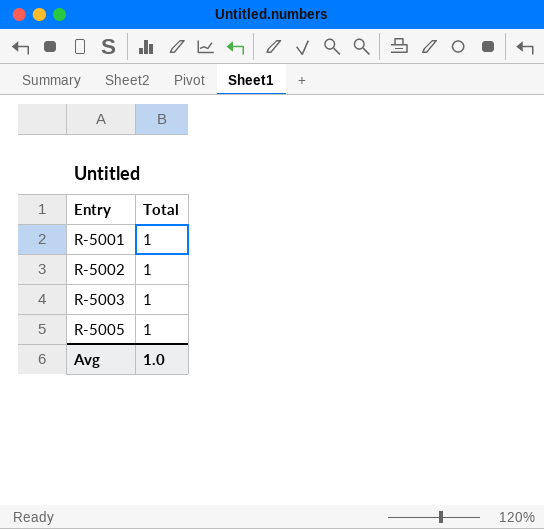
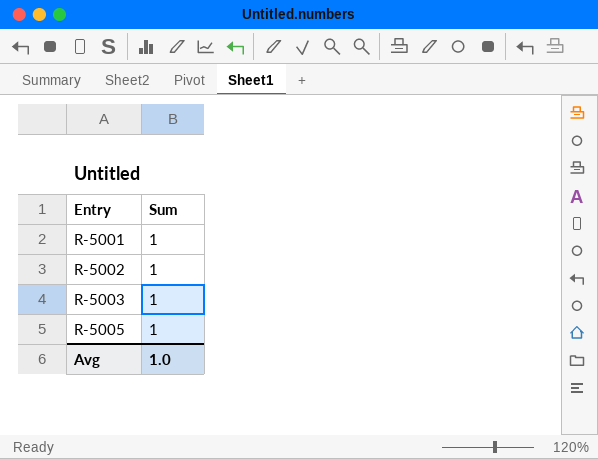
column name: Total -> Sum

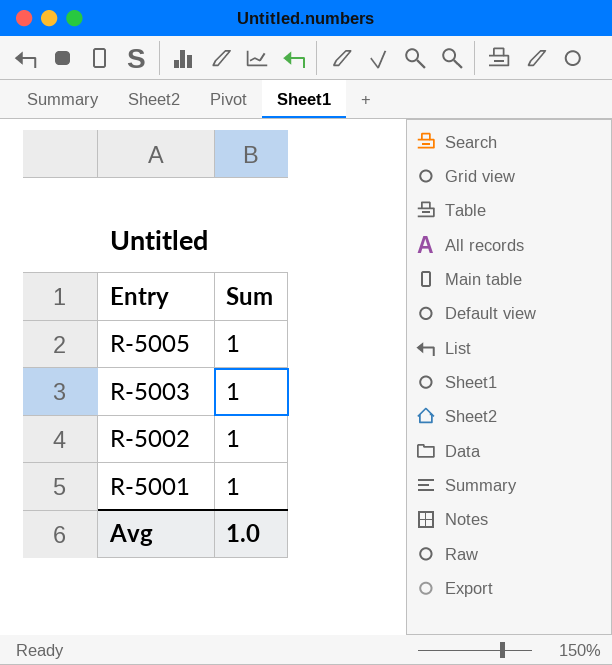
row order: Entry ascending -> Entry descending

